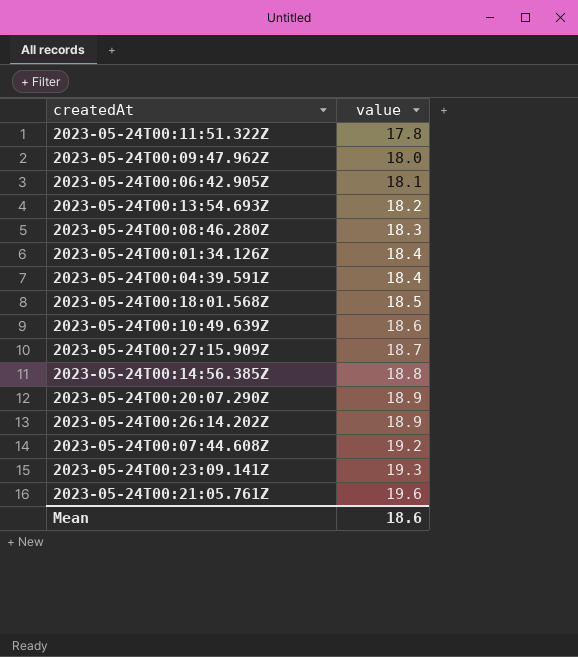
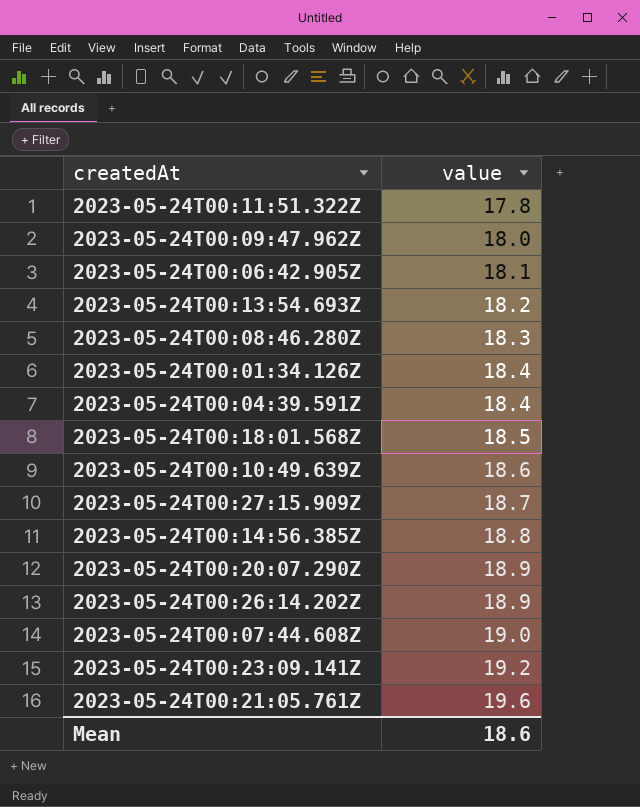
2023-05-24T00:07:44.608Z | value: 19.2 -> 19.0
2023-05-24T00:23:09.141Z | value: 19.3 -> 19.2

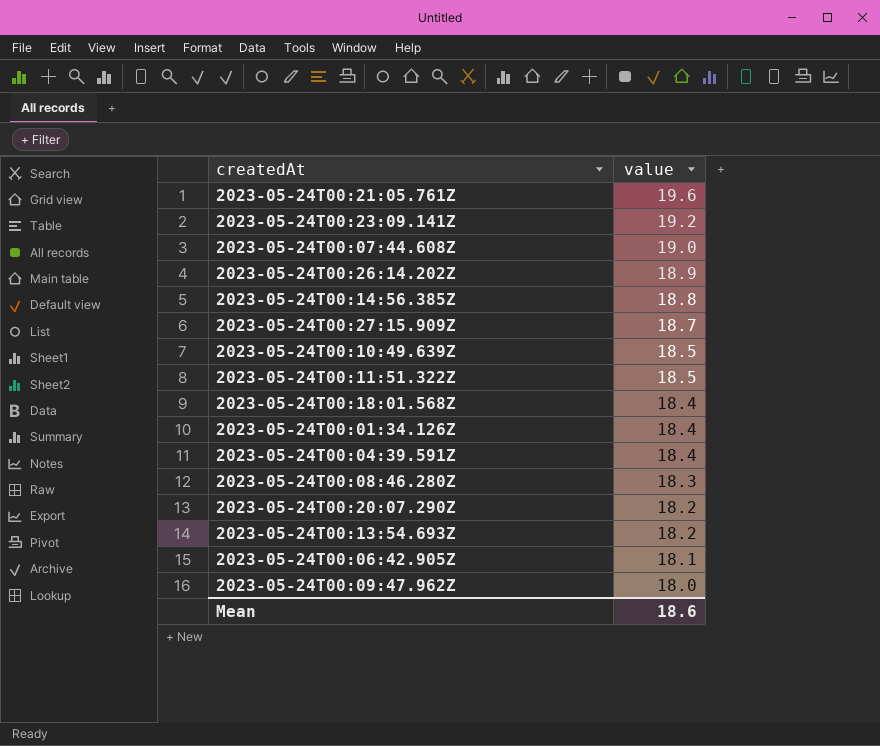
row order: value ascending -> value descending
2023-05-24T00:10:49.639Z | value: 18.6 -> 18.5
2023-05-24T00:11:51.322Z | value: 17.8 -> 18.5
2023-05-24T00:18:01.568Z | value: 18.5 -> 18.4
2023-05-24T00:20:07.290Z | value: 18.9 -> 18.2

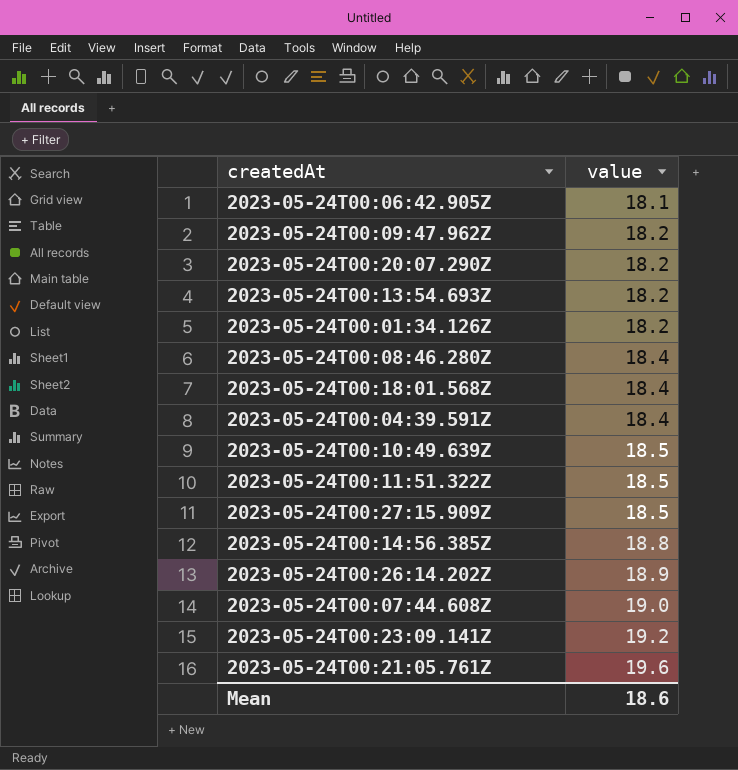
row order: value descending -> value ascending
2023-05-24T00:09:47.962Z | value: 18.0 -> 18.2
2023-05-24T00:01:34.126Z | value: 18.4 -> 18.2
2023-05-24T00:08:46.280Z | value: 18.3 -> 18.4
2023-05-24T00:27:15.909Z | value: 18.7 -> 18.5

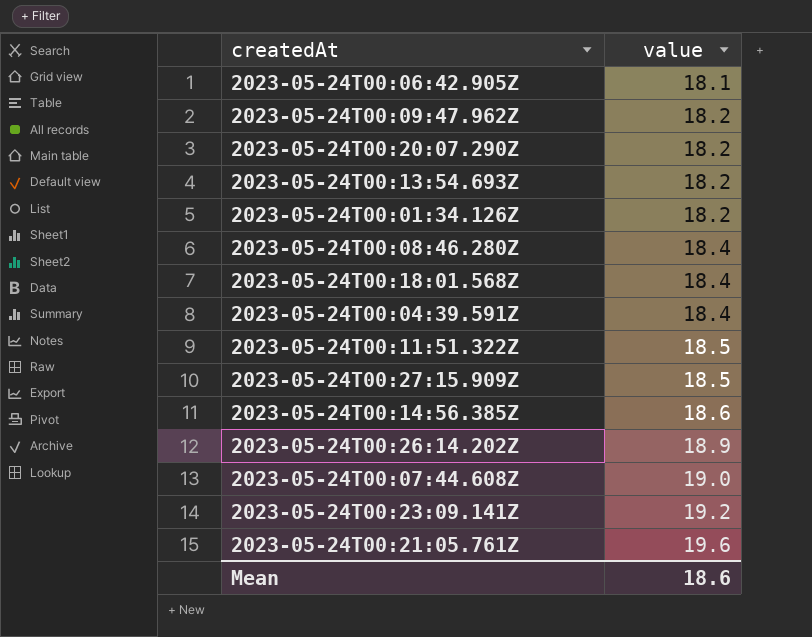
row 2023-05-24T00:10:49.639Z: 18.5 -> none
2023-05-24T00:14:56.385Z | value: 18.8 -> 18.6

